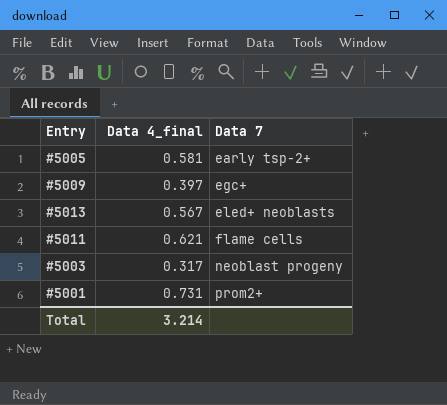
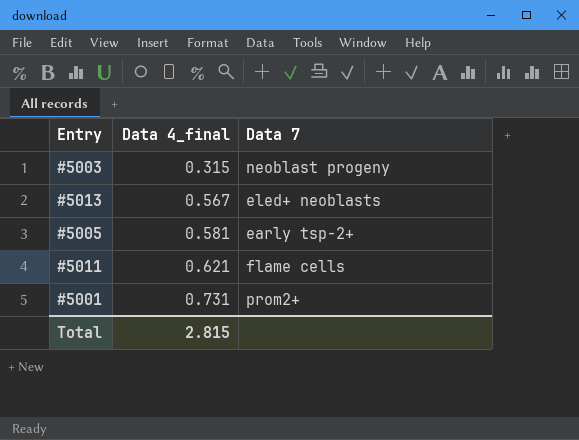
row order: Data 7 ascending -> Data 4_final ascending
row #5009: 0.397 | egc+ -> none
#5003 | Data 4_final: 0.317 -> 0.315
Total | Data 4_final: 3.214 -> 2.815

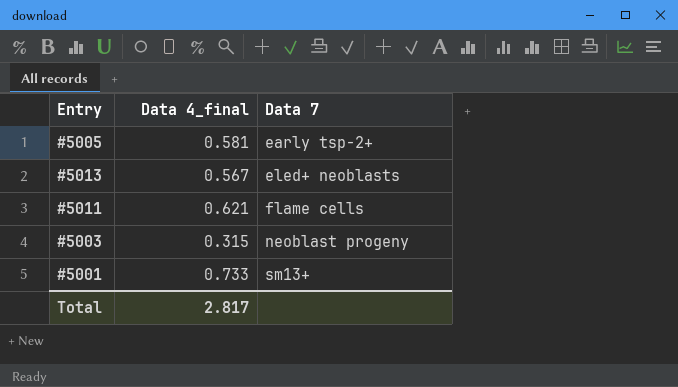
row order: Data 4_final ascending -> Data 7 ascending
#5001 | Data 4_final: 0.731 -> 0.733
#5001 | Data 7: prom2+ -> sm13+
Total | Data 4_final: 2.815 -> 2.817

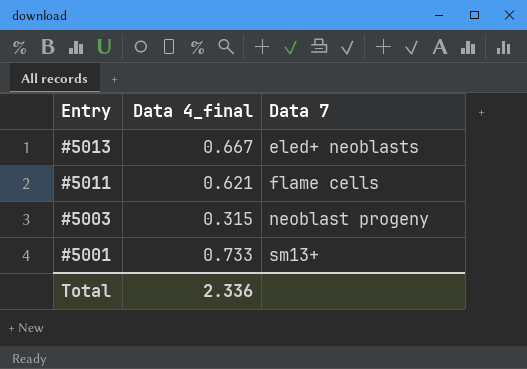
row #5005: 0.581 | early tsp-2+ -> none
#5013 | Data 4_final: 0.567 -> 0.667
Total | Data 4_final: 2.817 -> 2.336

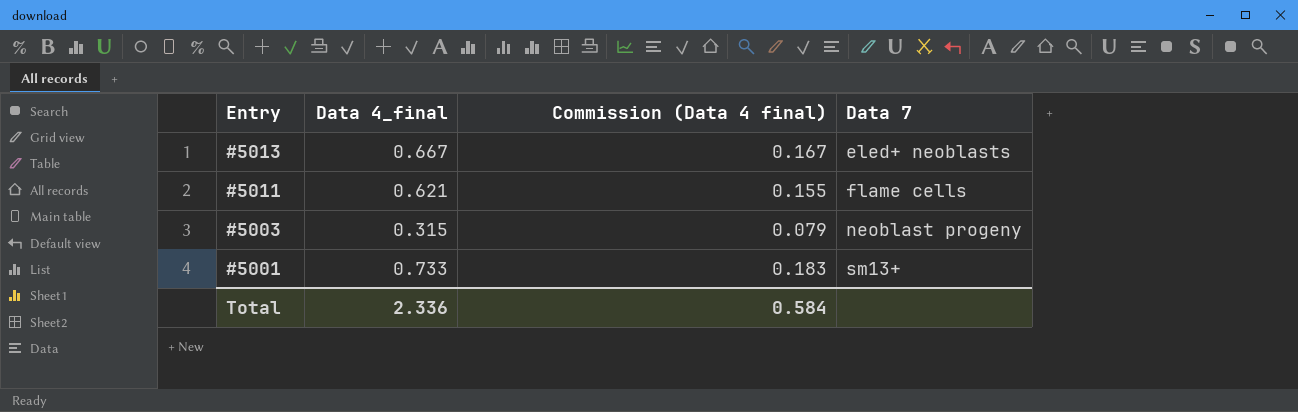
column Commission (Data 4 final) | formula: none -> [Data 4_final] * 0.25

